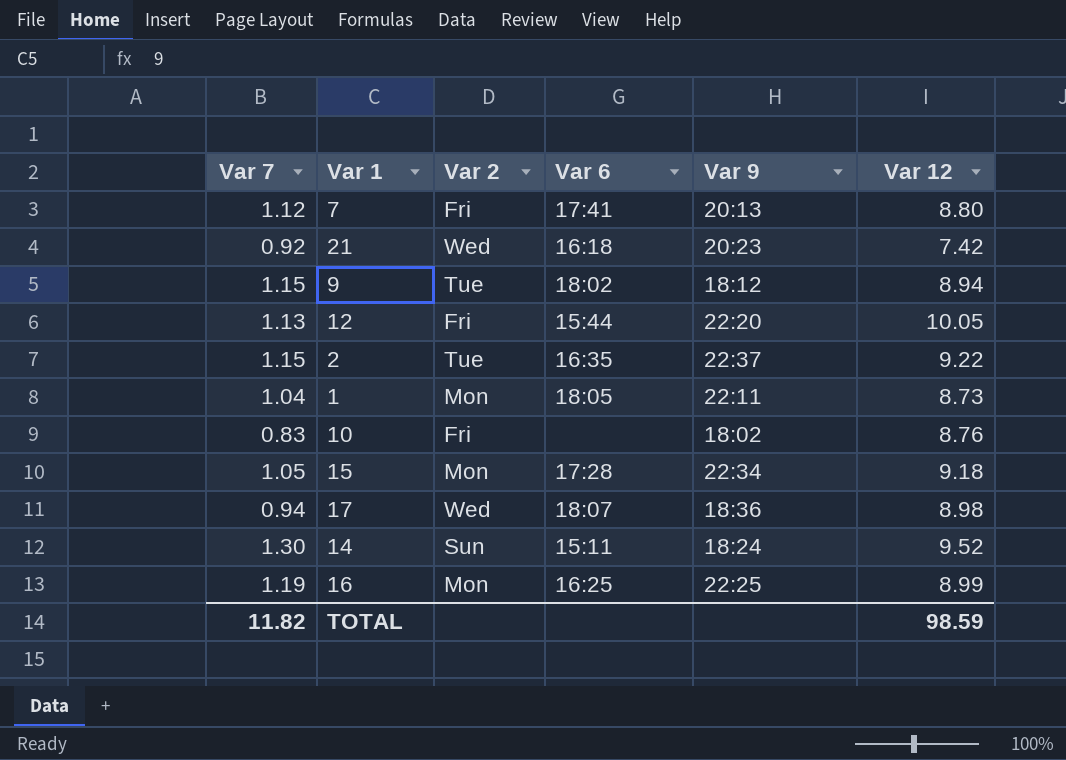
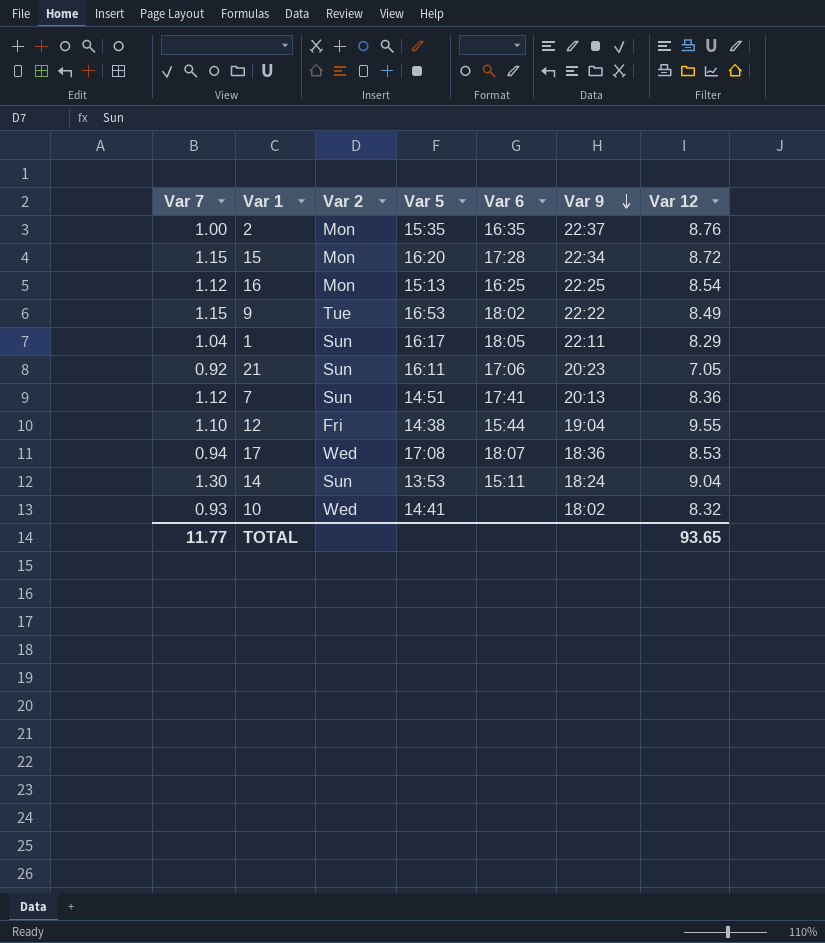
row order: none -> Var 9 descending
column Var 5 | position: none -> 4
2 | Var 7: 1.15 -> 1.00
2 | Var 2: Tue -> Mon
2 | Var 12: 9.22 -> 8.76
15 | Var 7: 1.05 -> 1.15
15 | Var 12: 9.18 -> 8.72
16 | Var 7: 1.19 -> 1.12
16 | Var 12: 8.99 -> 8.54
9 | Var 9: 18:12 -> 22:22
9 | Var 12: 8.94 -> 8.49
1 | Var 2: Mon -> Sun
1 | Var 12: 8.73 -> 8.29
21 | Var 2: Wed -> Sun
21 | Var 6: 16:18 -> 17:06
21 | Var 12: 7.42 -> 7.05
7 | Var 2: Fri -> Sun
7 | Var 12: 8.80 -> 8.36
12 | Var 7: 1.13 -> 1.10
12 | Var 9: 22:20 -> 19:04
12 | Var 12: 10.05 -> 9.55
17 | Var 12: 8.98 -> 8.53
14 | Var 12: 9.52 -> 9.04
10 | Var 7: 0.83 -> 0.93
10 | Var 2: Fri -> Wed
10 | Var 12: 8.76 -> 8.32
TOTAL | Var 7: 11.82 -> 11.77
TOTAL | Var 12: 98.59 -> 93.65

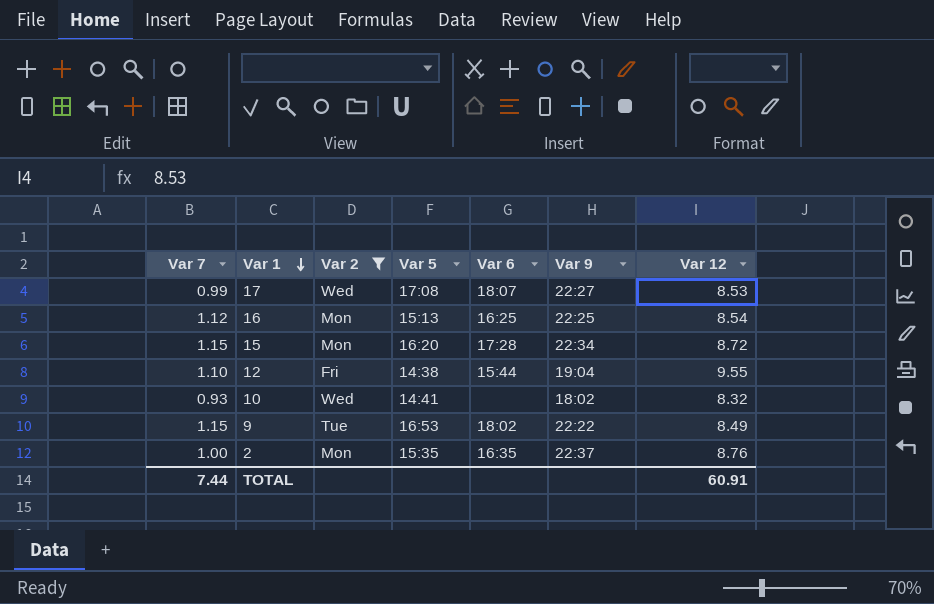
filter: none -> Var 2 != Sun
row order: Var 9 descending -> Var 1 descending
17 | Var 7: 0.94 -> 0.99
17 | Var 9: 18:36 -> 22:27
TOTAL | Var 7: 11.77 -> 7.44
TOTAL | Var 12: 93.65 -> 60.91

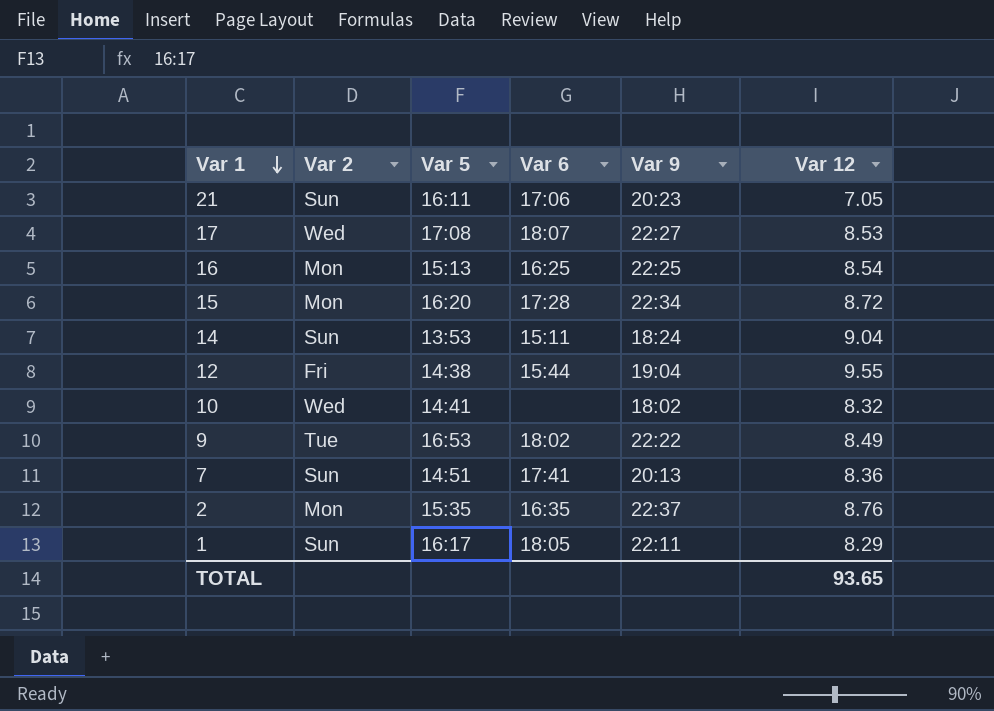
filter: Var 2 != Sun -> none
column Var 7 | position: 1 -> none
TOTAL | Var 12: 60.91 -> 93.65

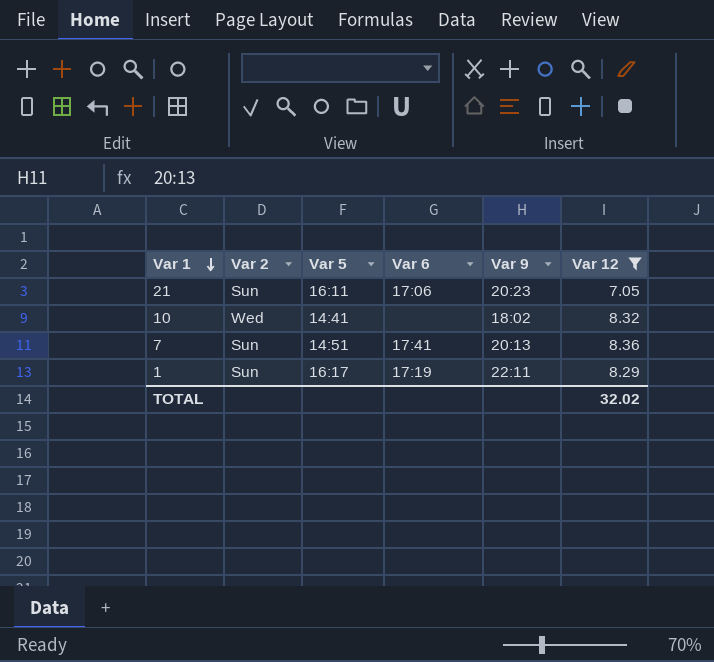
filter: none -> Var 12 <= 8.36
1 | Var 6: 18:05 -> 17:19
TOTAL | Var 12: 93.65 -> 32.02

